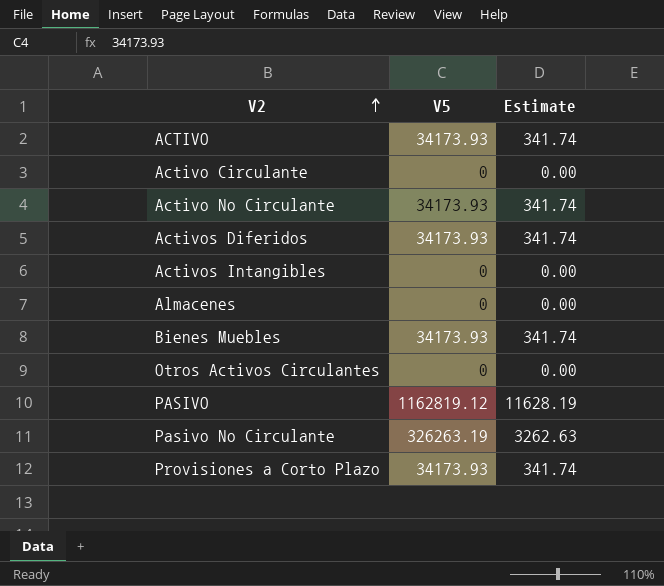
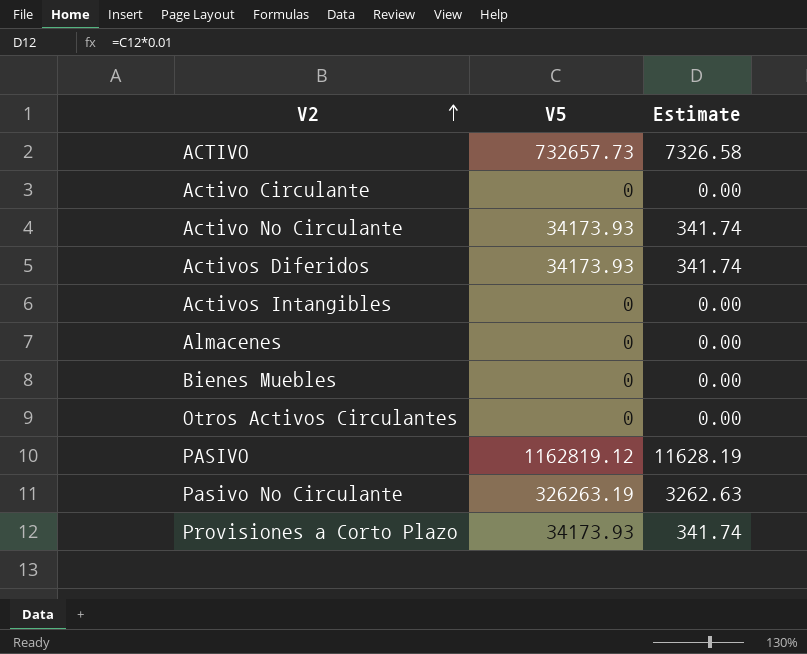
ACTIVO | V5: 34173.93 -> 732657.73
ACTIVO | Estimate: 341.74 -> 7326.58
Bienes Muebles | V5: 34173.93 -> 0
Bienes Muebles | Estimate: 341.74 -> 0.00

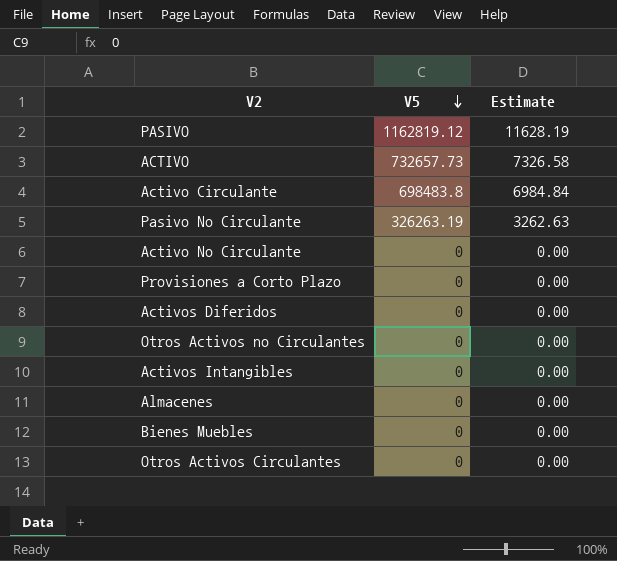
row order: V2 ascending -> V5 descending
Activo Circulante | V5: 0 -> 698483.8
Activo Circulante | Estimate: 0.00 -> 6984.84
Activo No Circulante | V5: 34173.93 -> 0
Activo No Circulante | Estimate: 341.74 -> 0.00
Provisiones a Corto Plazo | V5: 34173.93 -> 0
Provisiones a Corto Plazo | Estimate: 341.74 -> 0.00
Activos Diferidos | V5: 34173.93 -> 0
Activos Diferidos | Estimate: 341.74 -> 0.00
row Otros Activos no Circulantes: none -> 0 | 0.00

